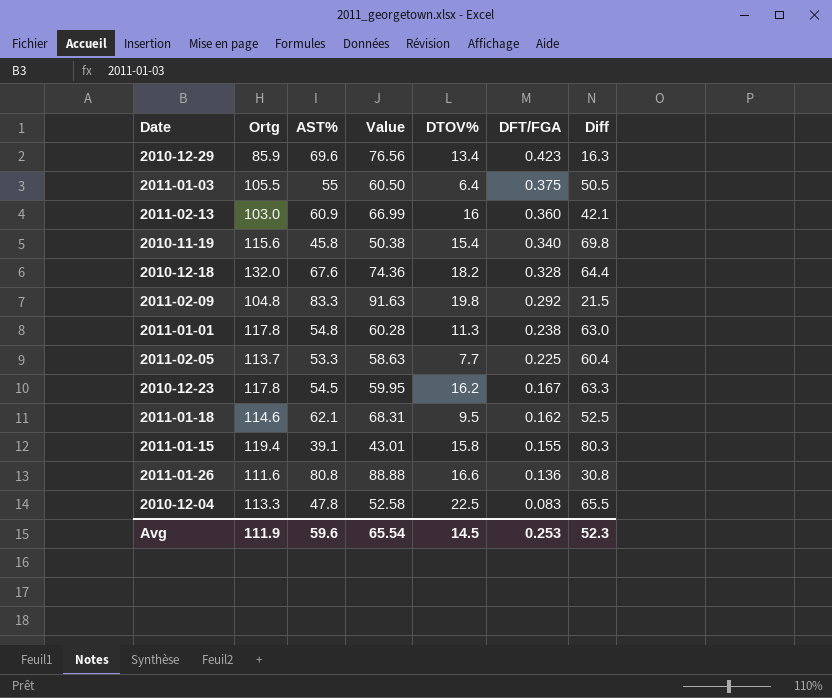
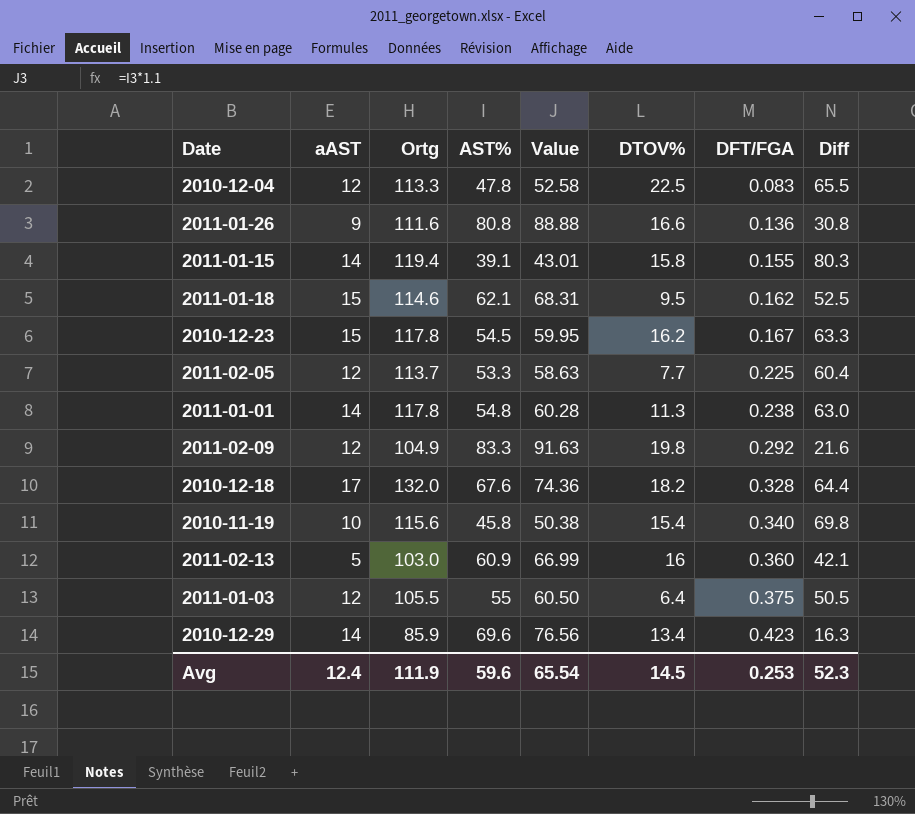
row order: DFT/FGA descending -> DFT/FGA ascending
column aAST | position: none -> 2
2011-02-09 | Ortg: 104.8 -> 104.9
2011-02-09 | Diff: 21.5 -> 21.6

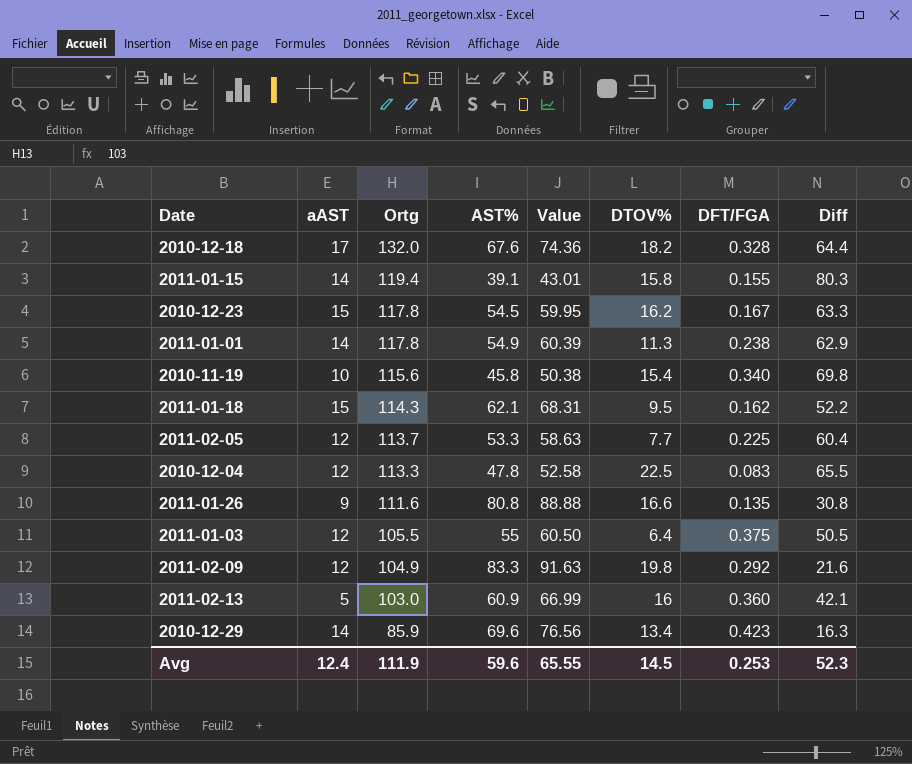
row order: DFT/FGA ascending -> Ortg descending
2011-01-01 | AST%: 54.8 -> 54.9
2011-01-01 | Value: 60.28 -> 60.39
2011-01-01 | Diff: 63.0 -> 62.9
2011-01-18 | Ortg: 114.6 -> 114.3
2011-01-18 | Diff: 52.5 -> 52.2
2011-01-26 | DFT/FGA: 0.136 -> 0.135
Avg | Value: 65.54 -> 65.55

